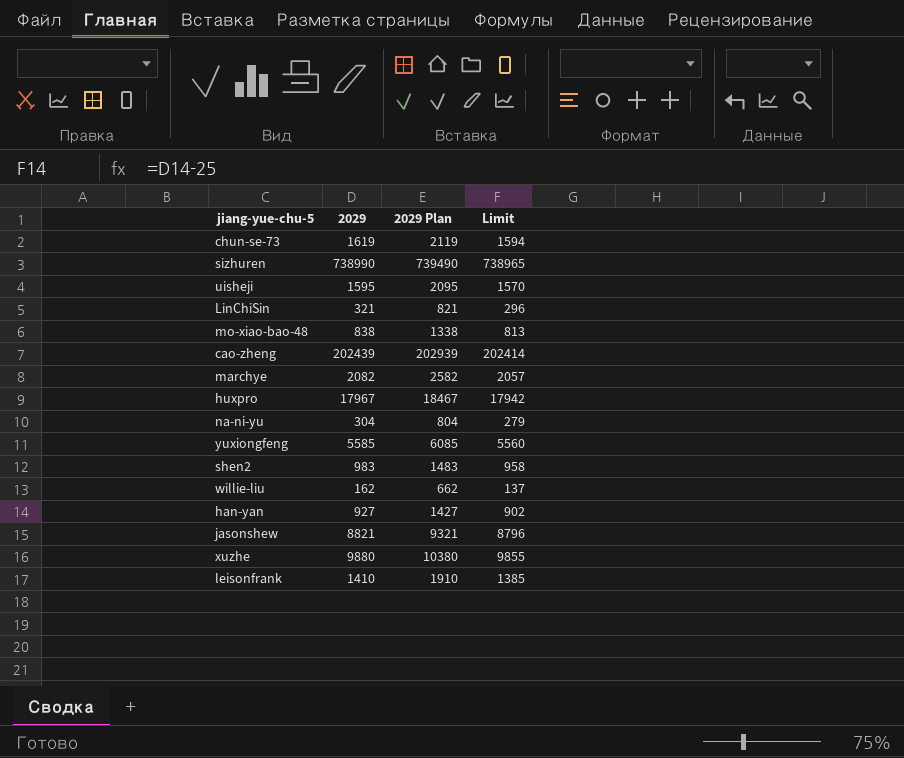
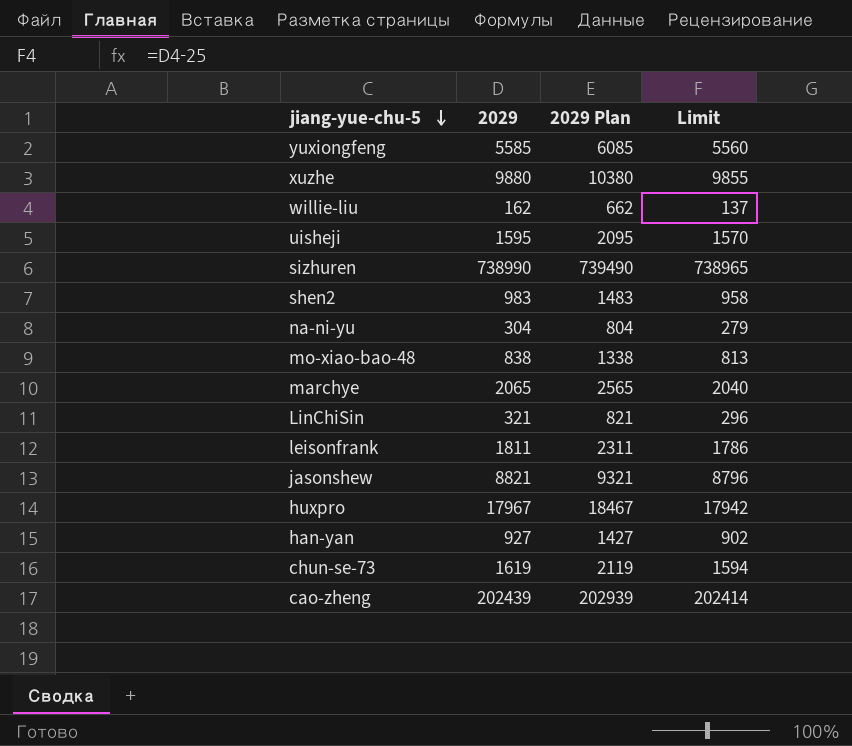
row order: none -> jiang-yue-chu-5 descending
marchye | 2029: 2082 -> 2065
marchye | 2029 Plan: 2582 -> 2565
marchye | Limit: 2057 -> 2040
leisonfrank | 2029: 1410 -> 1811
leisonfrank | 2029 Plan: 1910 -> 2311
leisonfrank | Limit: 1385 -> 1786

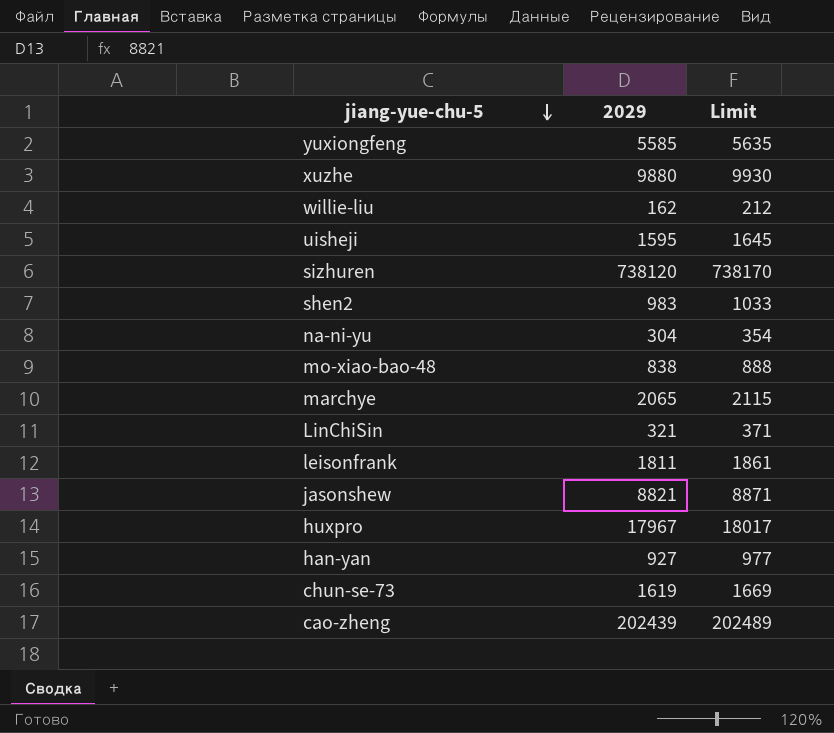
column 2029 Plan | formula: [2029] + 500 -> none
column Limit | formula: [2029] - 25 -> [2029] + 50
sizhuren | 2029: 738990 -> 738120

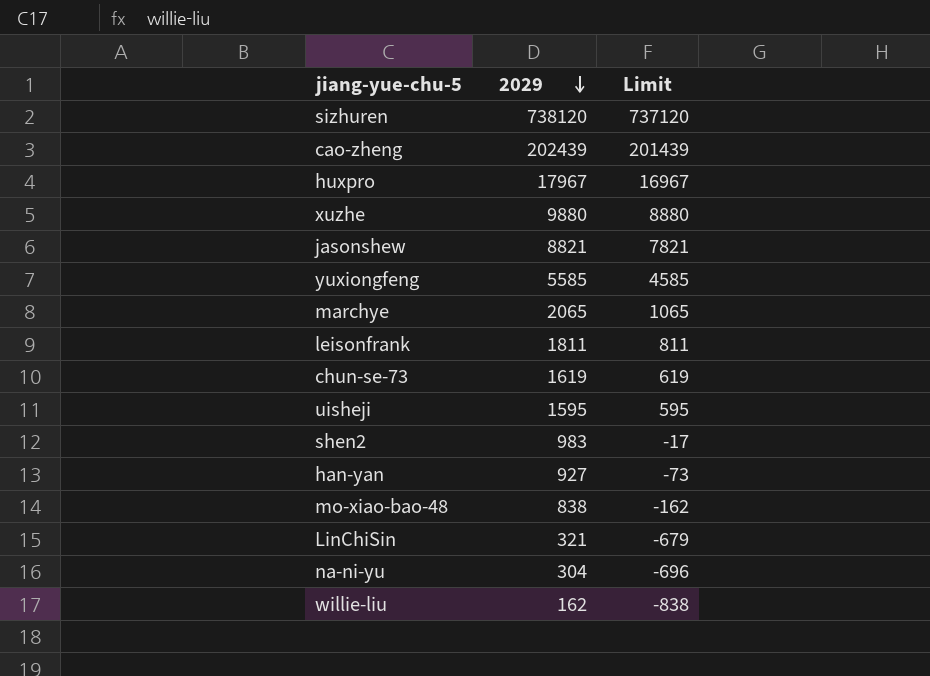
row order: jiang-yue-chu-5 descending -> 2029 descending
column Limit | formula: [2029] + 50 -> [2029] - 1000

